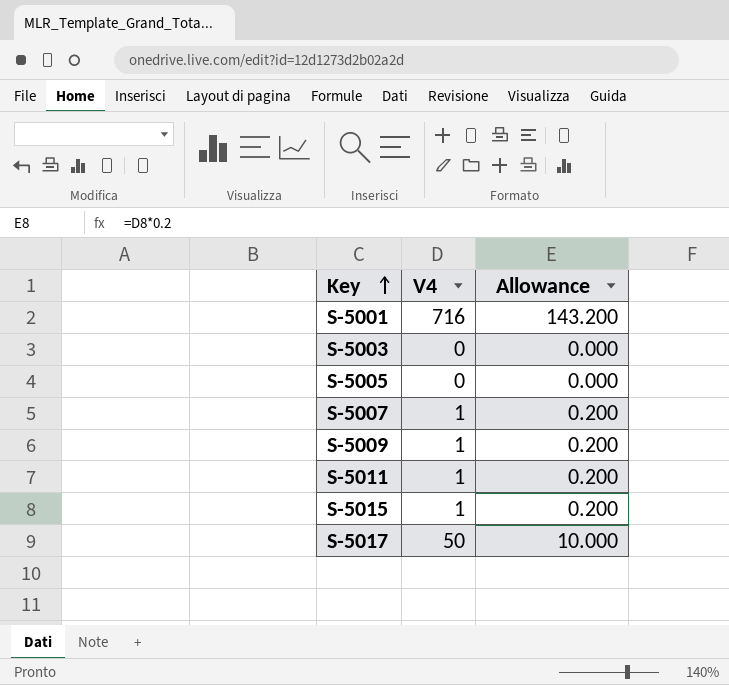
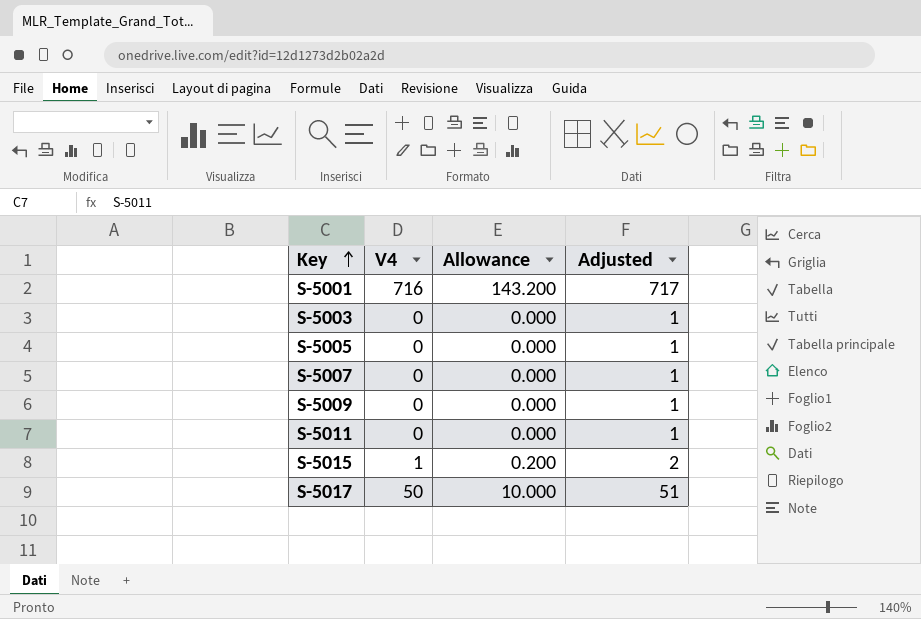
column Adjusted | formula: none -> [V4] + 1
S-5007 | V4: 1 -> 0
S-5007 | Allowance: 0.200 -> 0.000
S-5009 | V4: 1 -> 0
S-5009 | Allowance: 0.200 -> 0.000
S-5011 | V4: 1 -> 0
S-5011 | Allowance: 0.200 -> 0.000

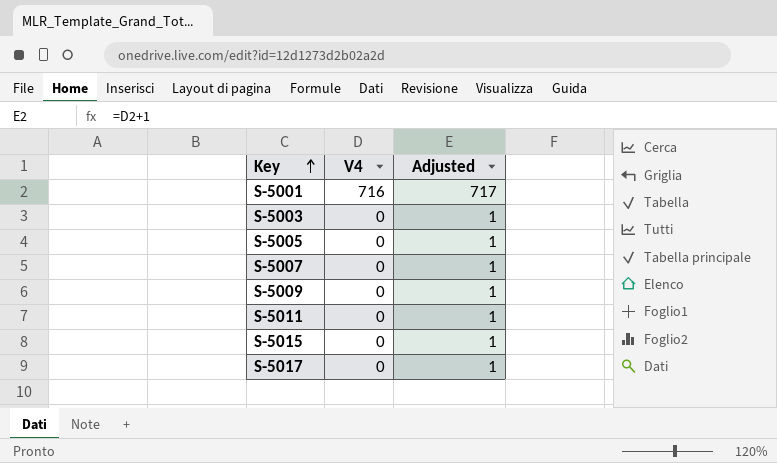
column Allowance | formula: [V4] * 0.2 -> none
S-5015 | V4: 1 -> 0
S-5015 | Adjusted: 2 -> 1
S-5017 | V4: 50 -> 0
S-5017 | Adjusted: 51 -> 1

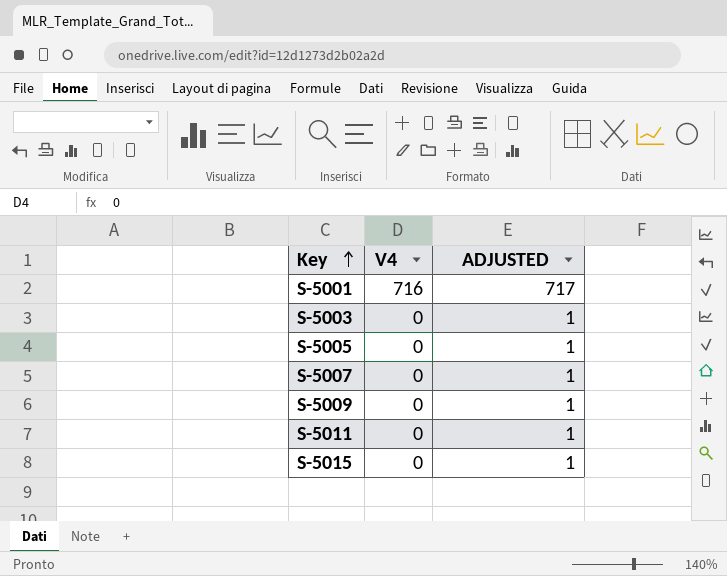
column name: Adjusted -> ADJUSTED
row S-5017: 0 | 1 -> none

